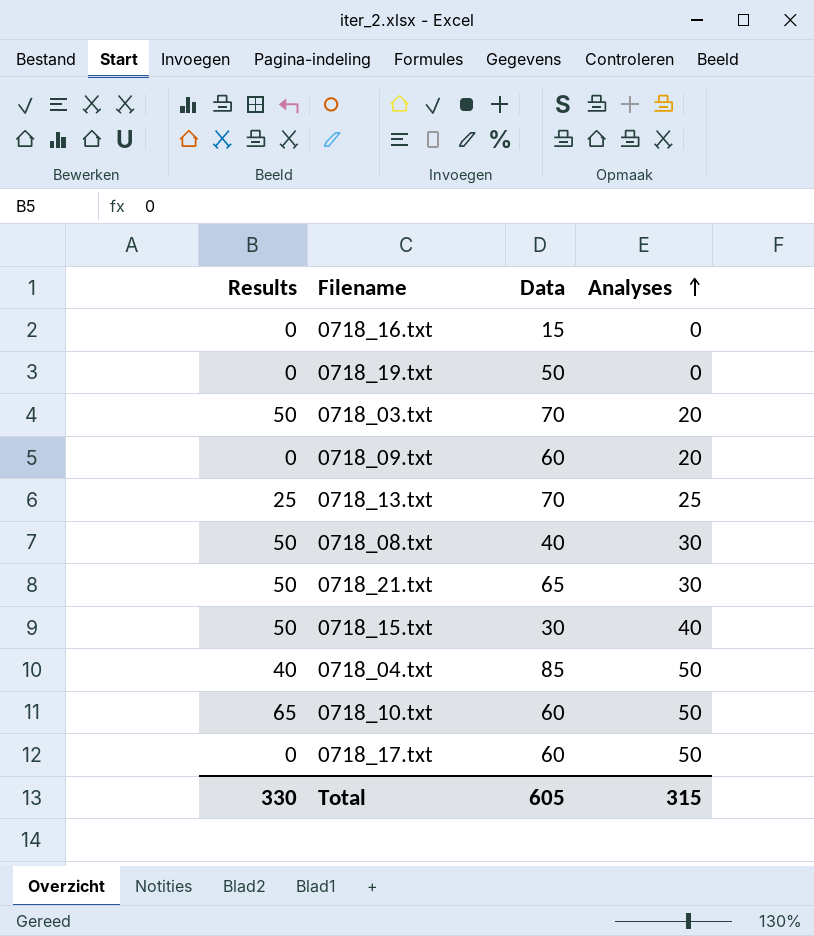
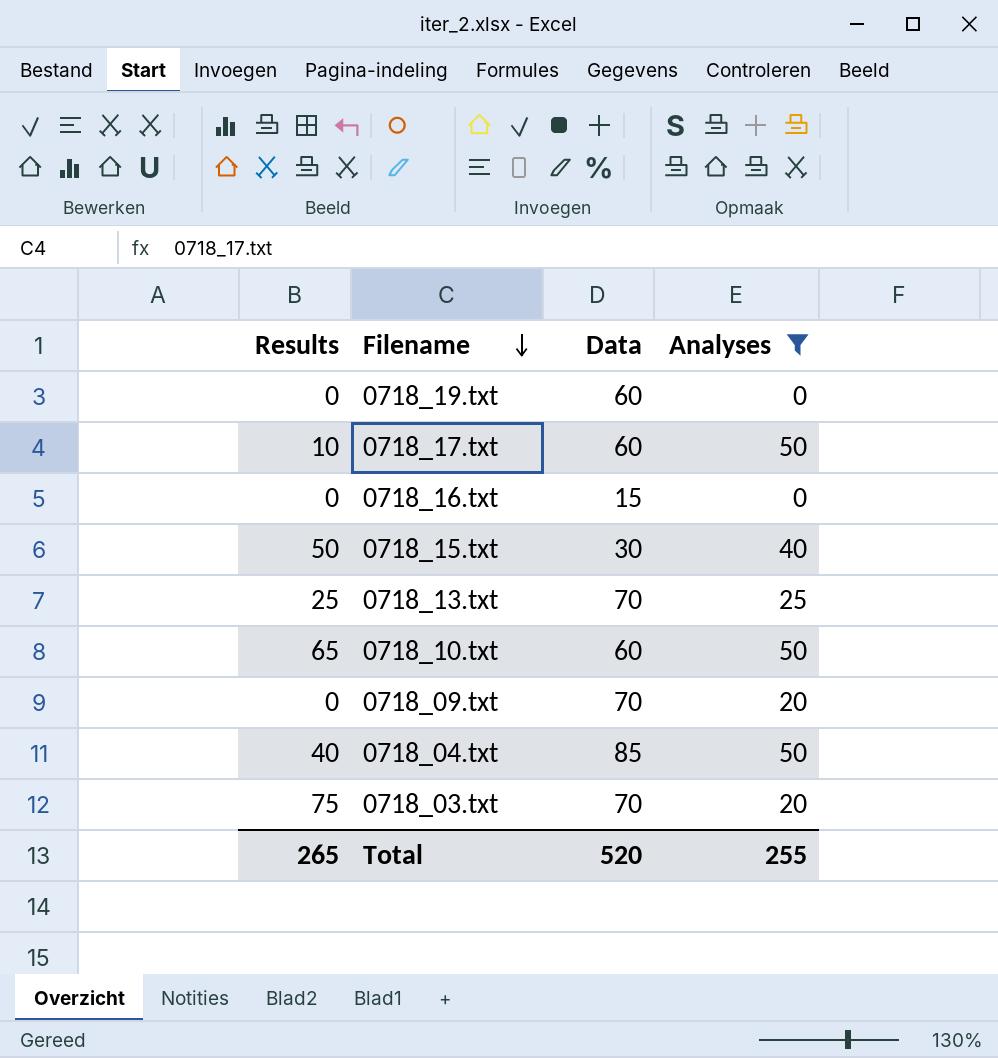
filter: none -> Analyses != 30
row order: Analyses ascending -> Filename descending
0718_19.txt | Data: 50 -> 60
0718_17.txt | Results: 0 -> 10
0718_09.txt | Data: 60 -> 70
0718_03.txt | Results: 50 -> 75
Total | Results: 330 -> 265
Total | Data: 605 -> 520
Total | Analyses: 315 -> 255

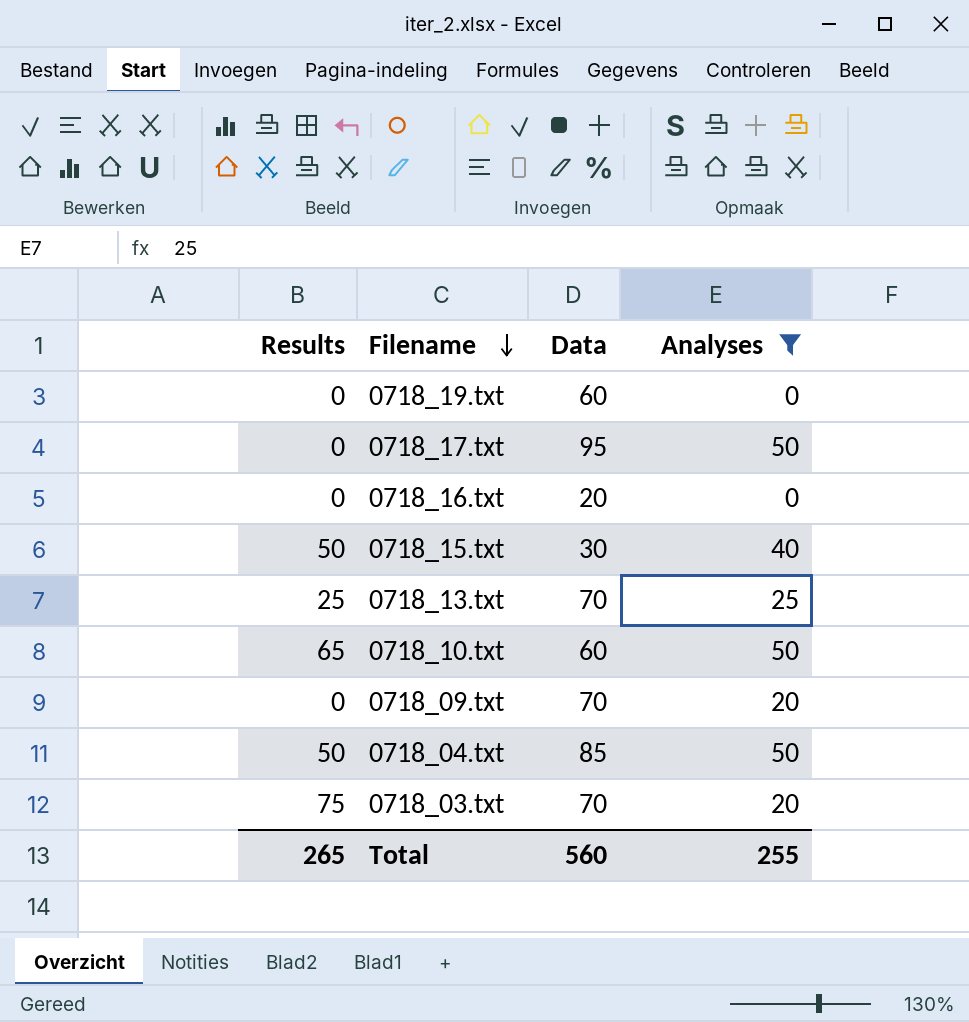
0718_17.txt | Results: 10 -> 0
0718_17.txt | Data: 60 -> 95
0718_16.txt | Data: 15 -> 20
0718_04.txt | Results: 40 -> 50
Total | Data: 520 -> 560

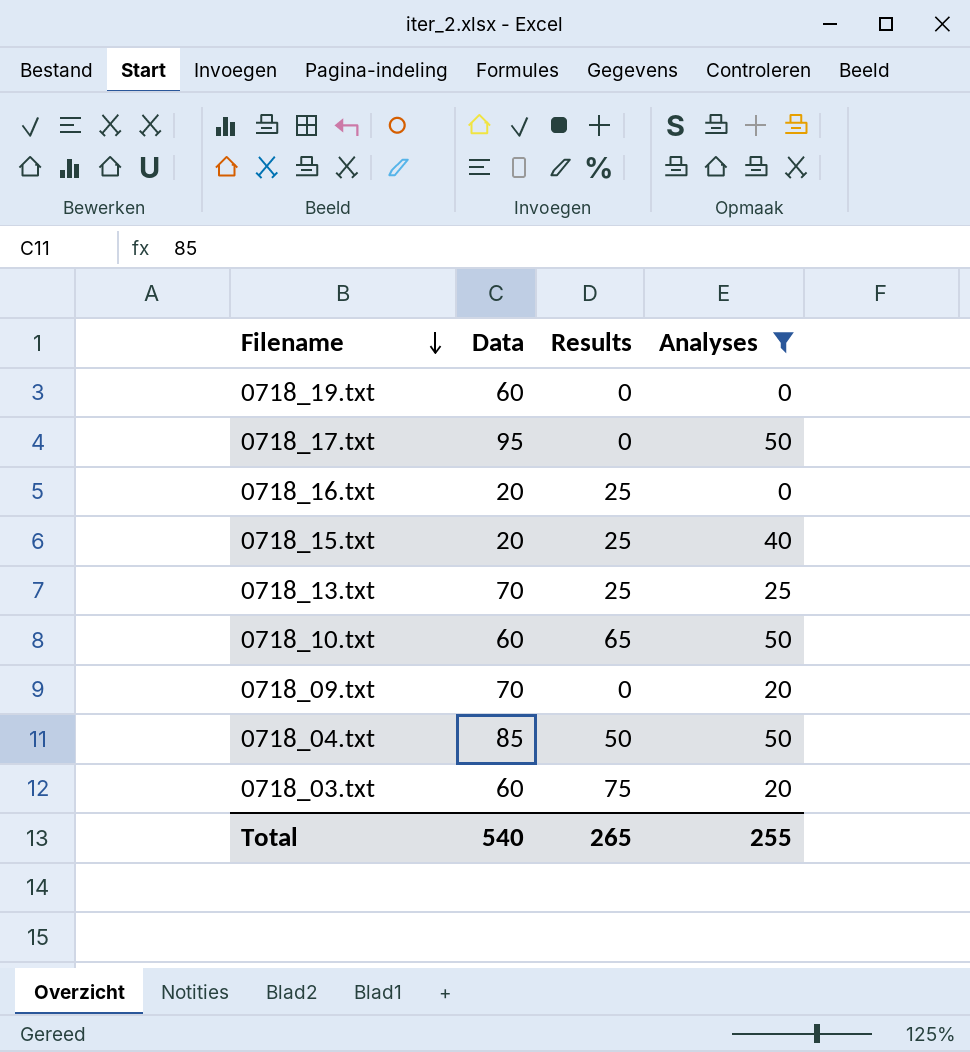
column Results | position: 1 -> 3
0718_16.txt | Results: 0 -> 25
0718_15.txt | Data: 30 -> 20
0718_15.txt | Results: 50 -> 25
0718_03.txt | Data: 70 -> 60
Total | Data: 560 -> 540

